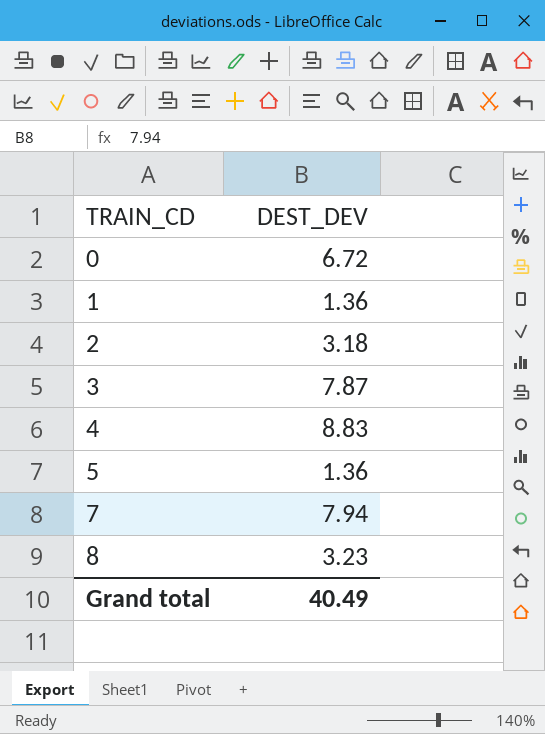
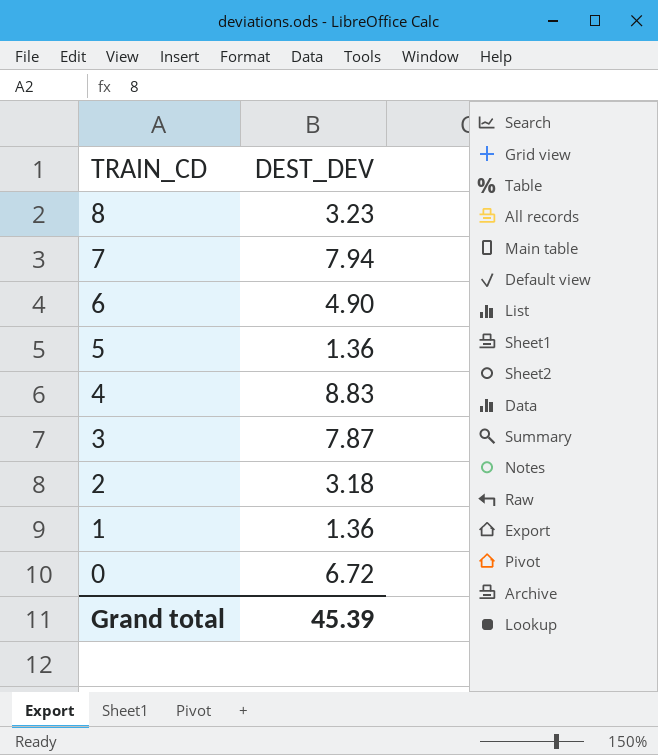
row order: TRAIN_CD ascending -> TRAIN_CD descending
row 6: none -> 4.90
Grand total | DEST_DEV: 40.49 -> 45.39

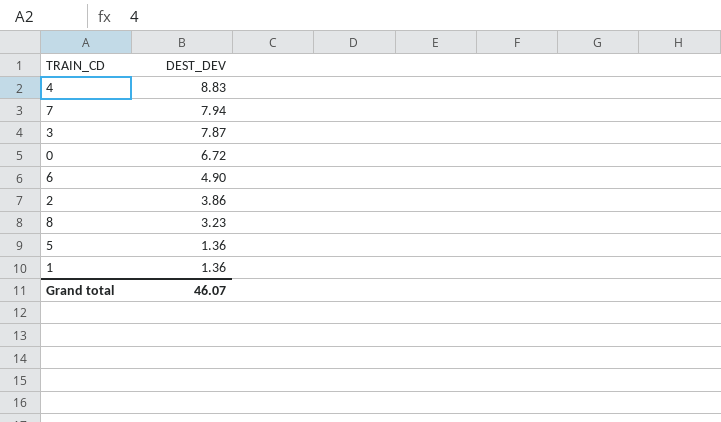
row order: TRAIN_CD descending -> DEST_DEV descending
2 | DEST_DEV: 3.18 -> 3.86
Grand total | DEST_DEV: 45.39 -> 46.07

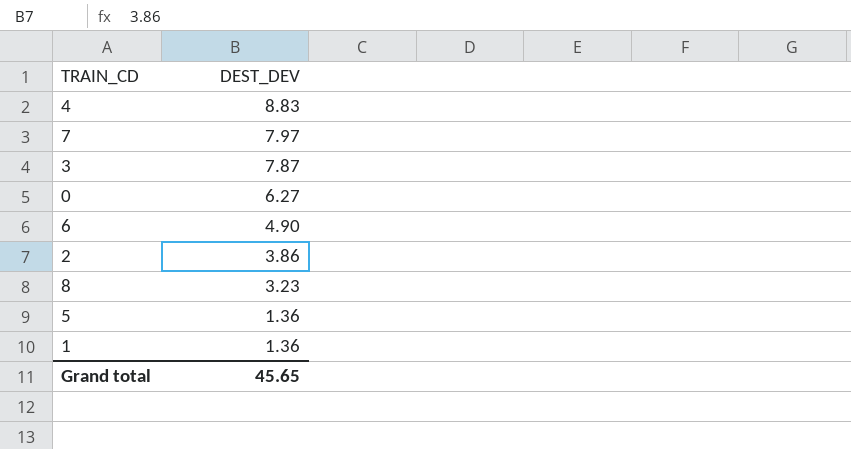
7 | DEST_DEV: 7.94 -> 7.97
0 | DEST_DEV: 6.72 -> 6.27
Grand total | DEST_DEV: 46.07 -> 45.65

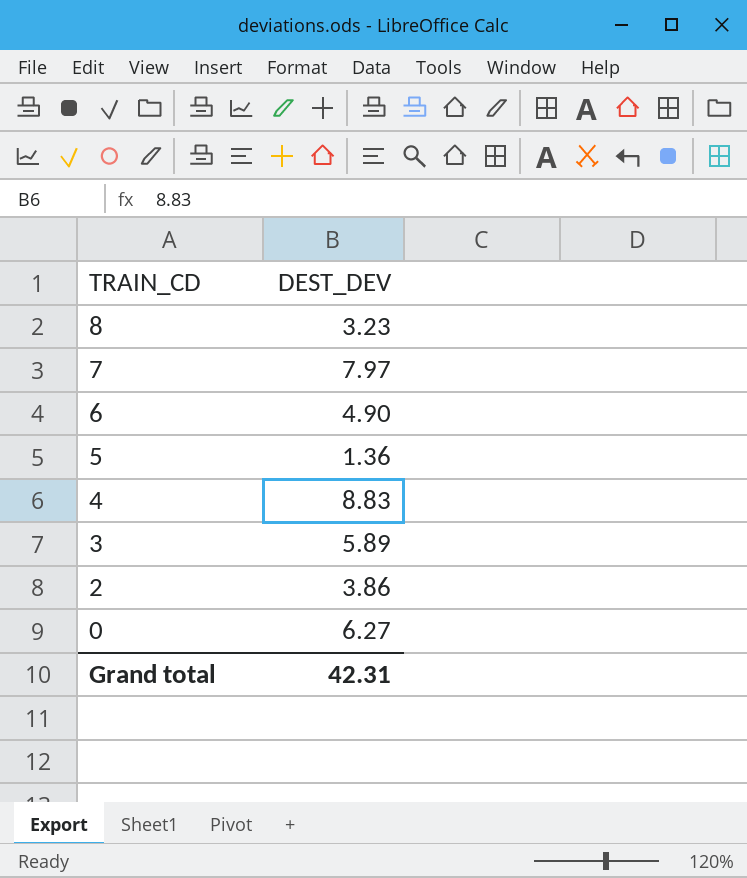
row order: DEST_DEV descending -> TRAIN_CD descending
row 1: 1.36 -> none
3 | DEST_DEV: 7.87 -> 5.89
Grand total | DEST_DEV: 45.65 -> 42.31

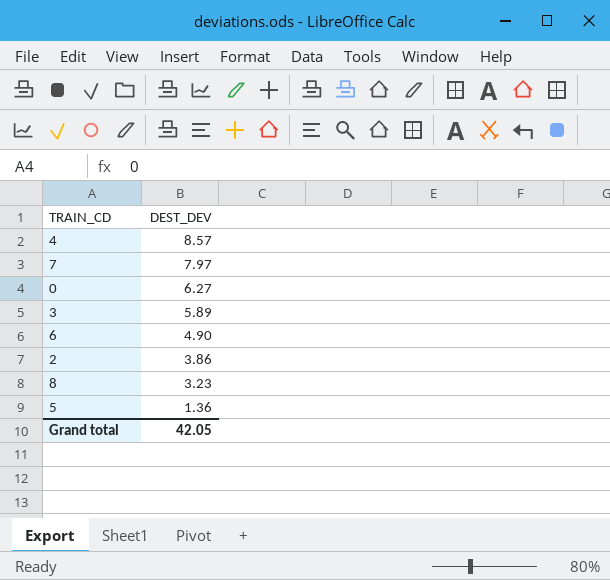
row order: TRAIN_CD descending -> DEST_DEV descending
4 | DEST_DEV: 8.83 -> 8.57
Grand total | DEST_DEV: 42.31 -> 42.05

